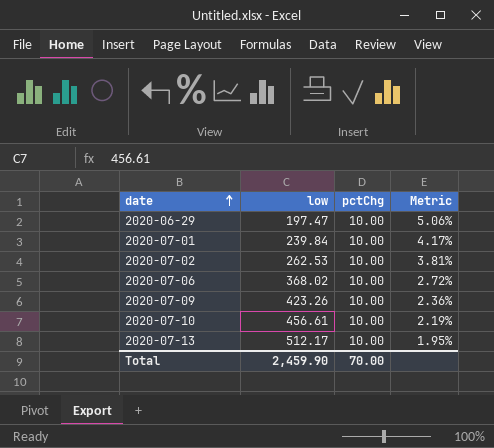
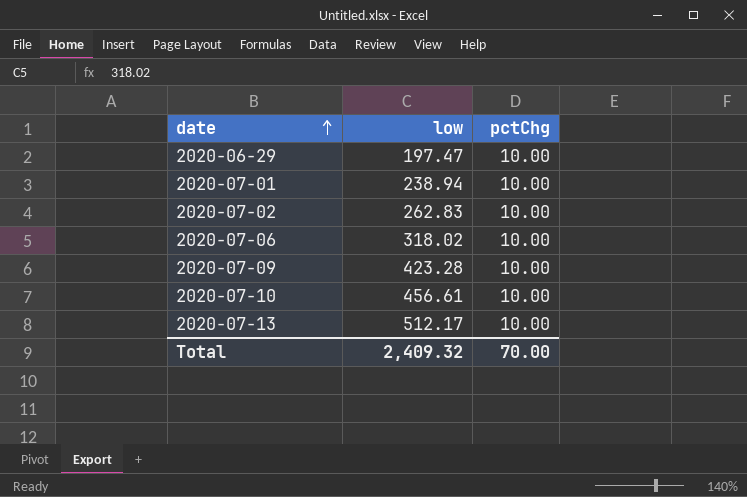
column Metric | formula: [pctChg] / [low] -> none
2020-07-01 | low: 239.84 -> 238.94
2020-07-02 | low: 262.53 -> 262.83
2020-07-06 | low: 368.02 -> 318.02
2020-07-09 | low: 423.26 -> 423.28
Total | low: 2,459.90 -> 2,409.32

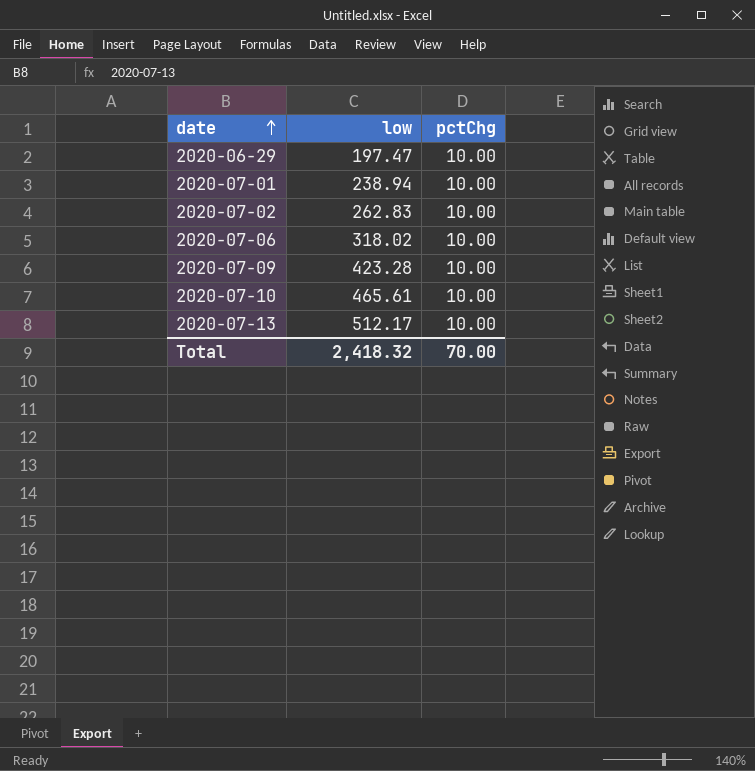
2020-07-10 | low: 456.61 -> 465.61
Total | low: 2,409.32 -> 2,418.32

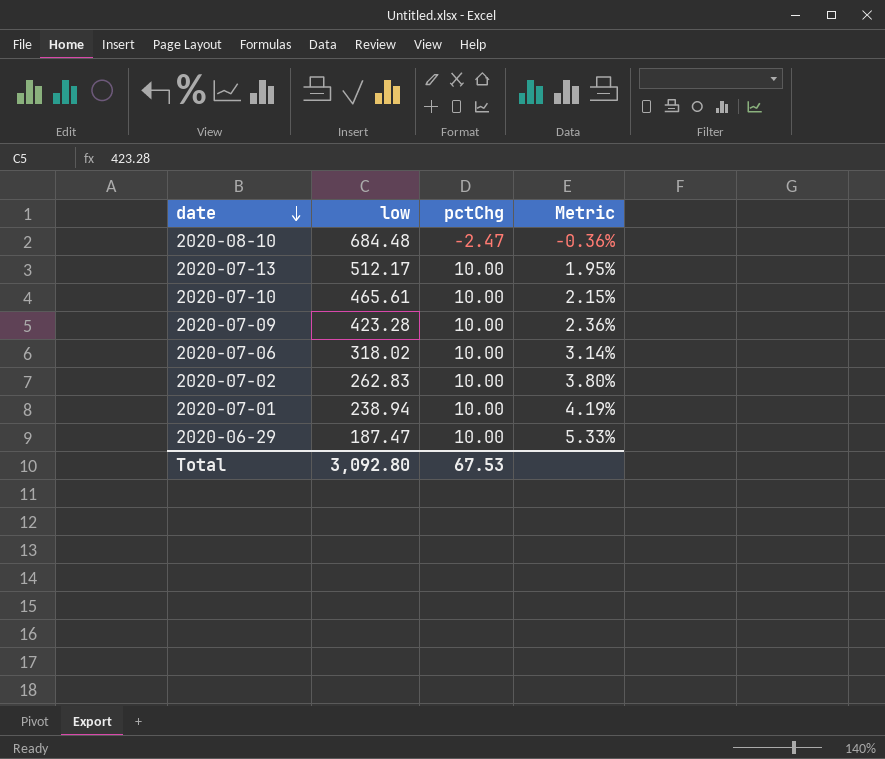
row order: date ascending -> date descending
column Metric | formula: none -> [pctChg] / [low]
row 2020-08-10: none -> 684.48 | -2.47 | -0.36%
2020-06-29 | low: 197.47 -> 187.47
Total | low: 2,418.32 -> 3,092.80
Total | pctChg: 70.00 -> 67.53

